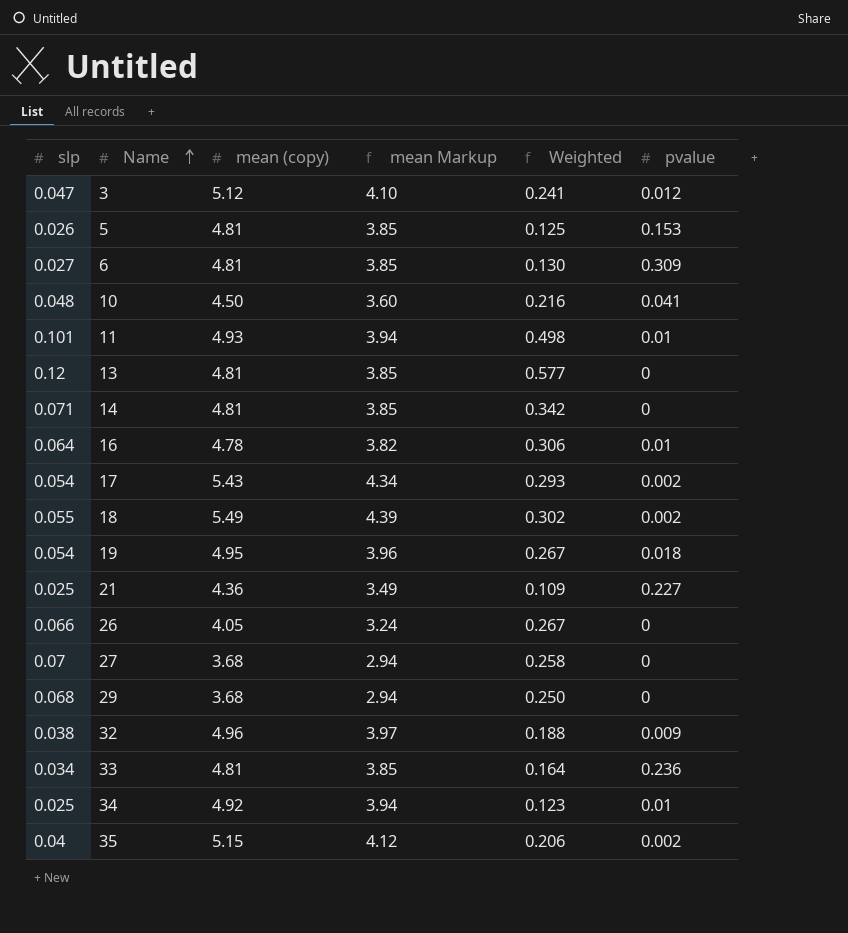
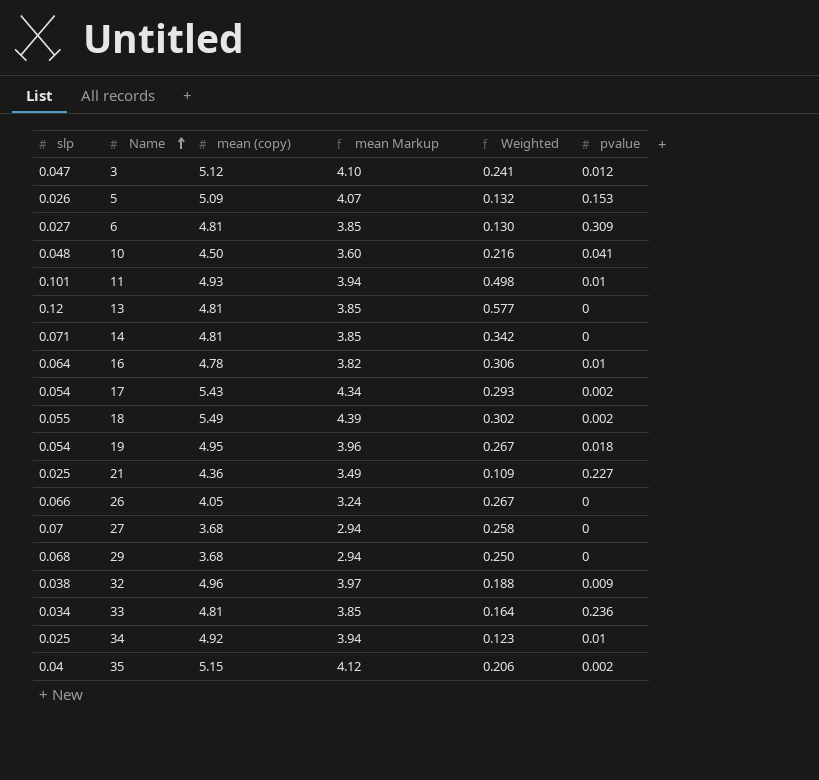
5 | mean (copy): 4.81 -> 5.09
5 | mean Markup: 3.85 -> 4.07
5 | Weighted: 0.125 -> 0.132

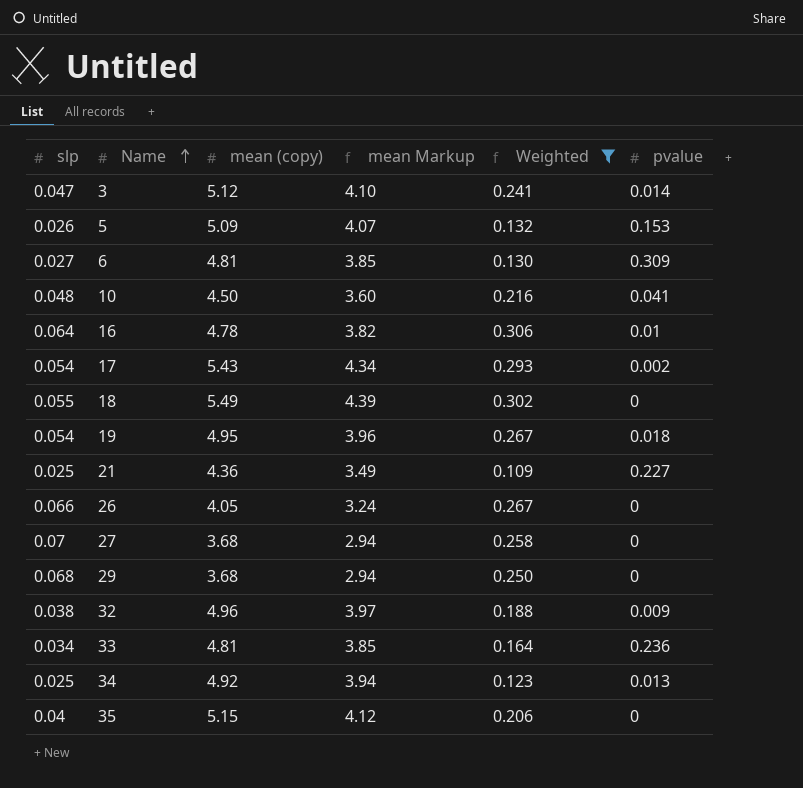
filter: none -> Weighted <= 0.306
3 | pvalue: 0.012 -> 0.014
18 | pvalue: 0.002 -> 0
34 | pvalue: 0.01 -> 0.013
35 | pvalue: 0.002 -> 0

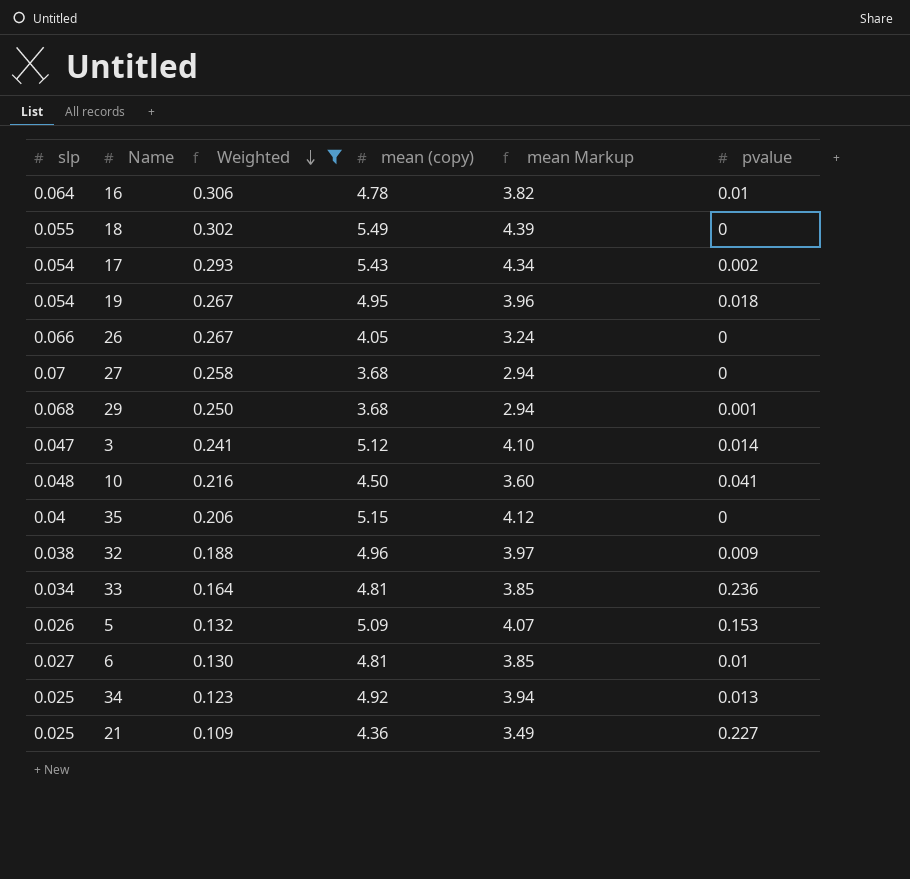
row order: Name ascending -> Weighted descending
column Weighted | position: 5 -> 3
29 | pvalue: 0 -> 0.001
6 | pvalue: 0.309 -> 0.01

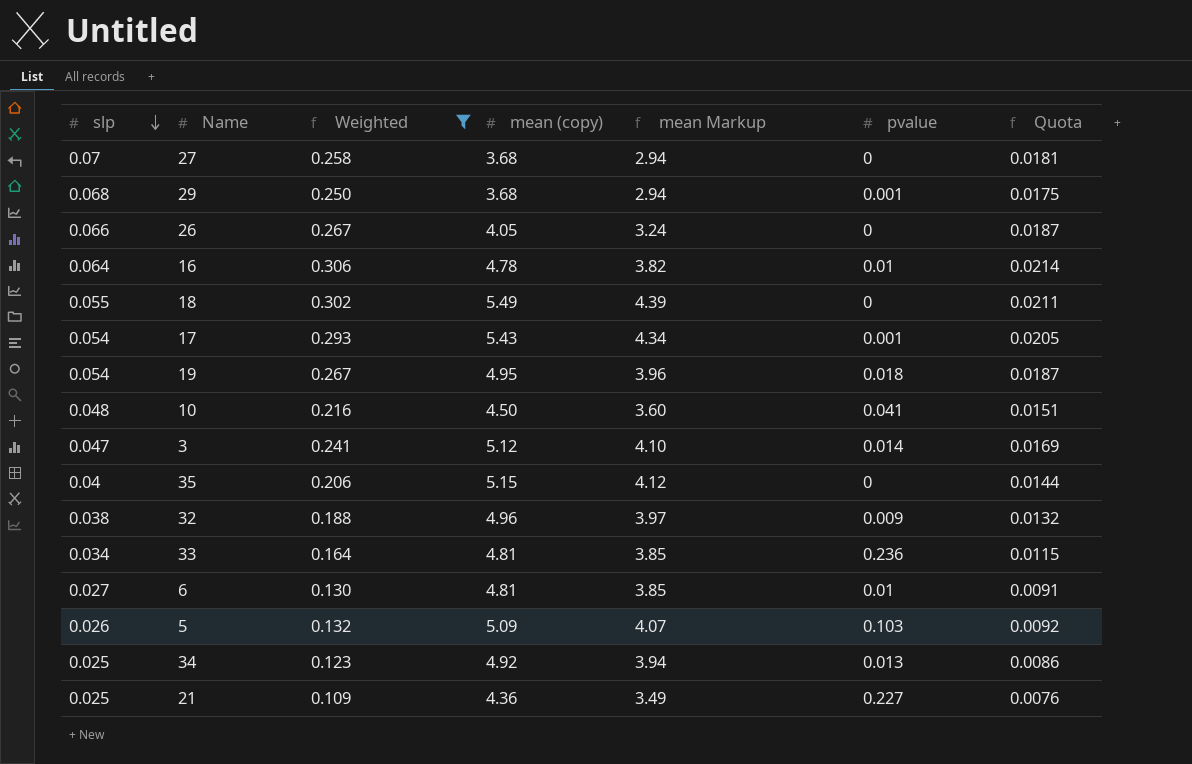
row order: Weighted descending -> slp descending
column Quota | formula: none -> [Weighted] * 0.07
17 | pvalue: 0.002 -> 0.001
5 | pvalue: 0.153 -> 0.103

